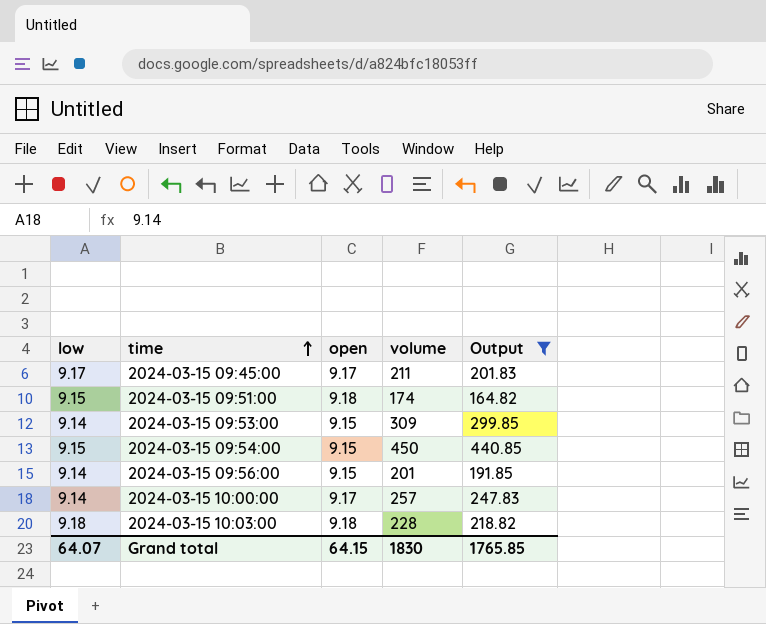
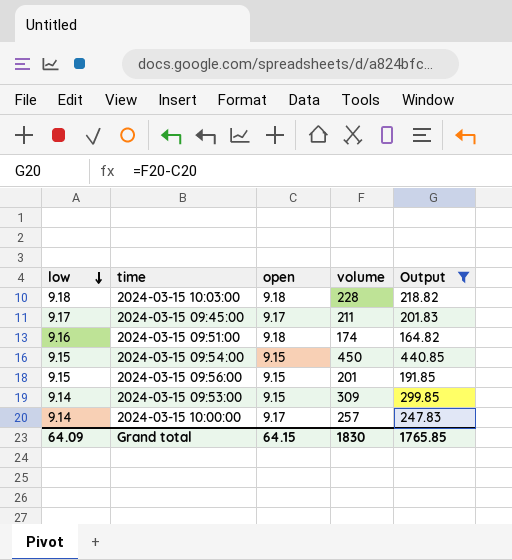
row order: time ascending -> low descending
2024-03-15 09:51:00 | low: 9.15 -> 9.16
2024-03-15 09:56:00 | low: 9.14 -> 9.15
Grand total | low: 64.07 -> 64.09

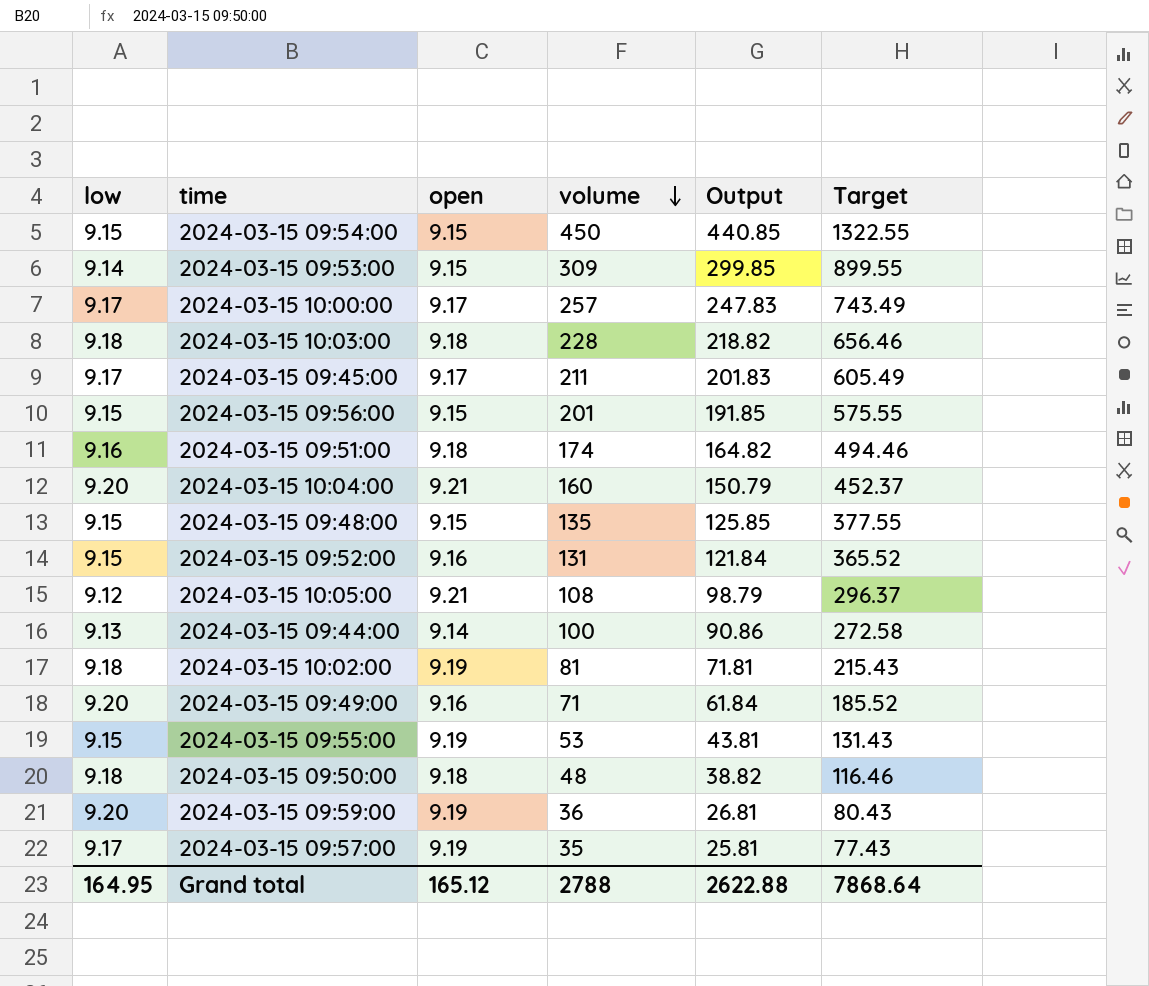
filter: Output >= 164.82 -> none
row order: low descending -> volume descending
column Target | formula: none -> [Output] * 3
2024-03-15 10:00:00 | low: 9.14 -> 9.17
Grand total | low: 64.09 -> 164.95
Grand total | open: 64.15 -> 165.12
Grand total | volume: 1830 -> 2788
Grand total | Output: 1765.85 -> 2622.88

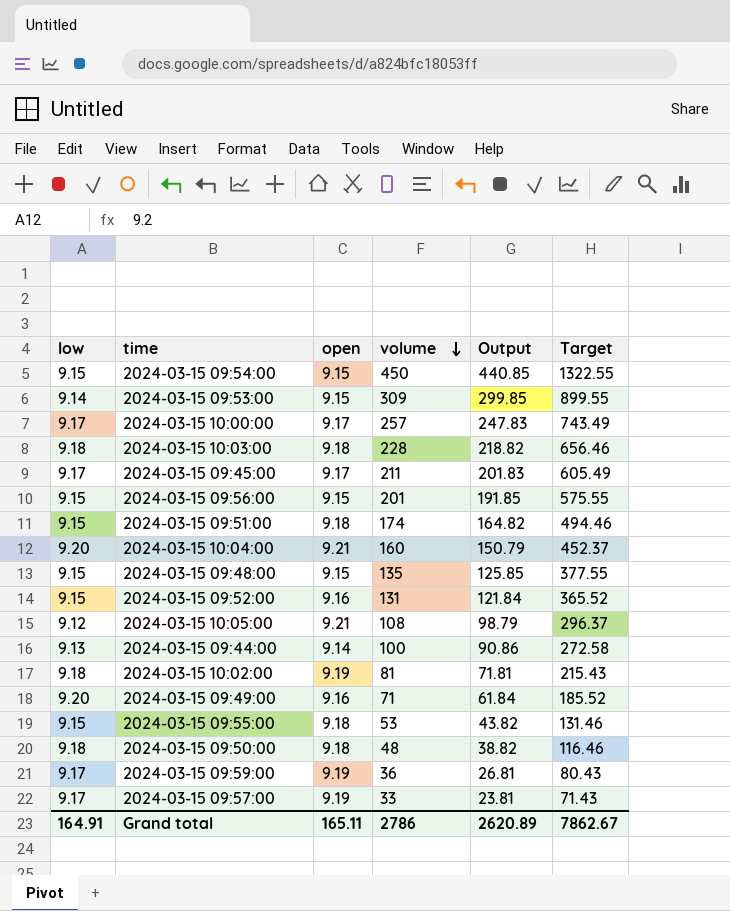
2024-03-15 09:51:00 | low: 9.16 -> 9.15
2024-03-15 09:55:00 | open: 9.19 -> 9.18
2024-03-15 09:55:00 | Output: 43.81 -> 43.82
2024-03-15 09:55:00 | Target: 131.43 -> 131.46
2024-03-15 09:59:00 | low: 9.20 -> 9.17
2024-03-15 09:57:00 | volume: 35 -> 33
2024-03-15 09:57:00 | Output: 25.81 -> 23.81
2024-03-15 09:57:00 | Target: 77.43 -> 71.43
Grand total | low: 164.95 -> 164.91
Grand total | open: 165.12 -> 165.11
Grand total | volume: 2788 -> 2786
Grand total | Output: 2622.88 -> 2620.89
Grand total | Target: 7868.64 -> 7862.67

